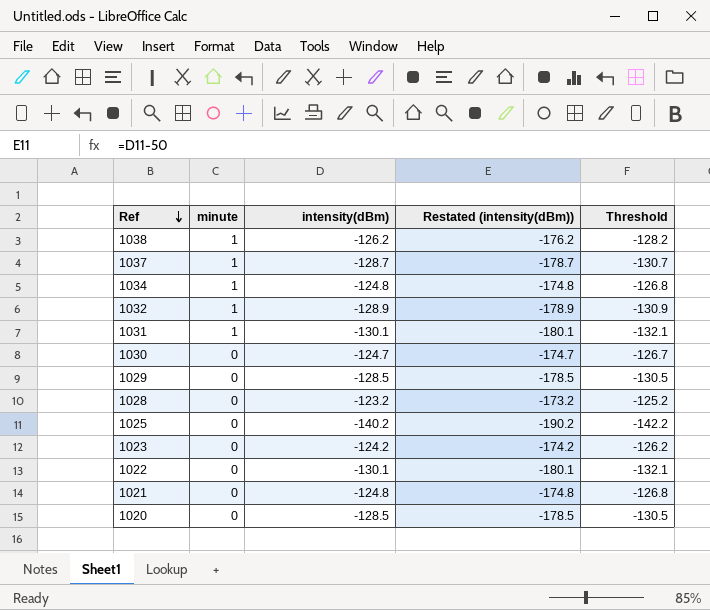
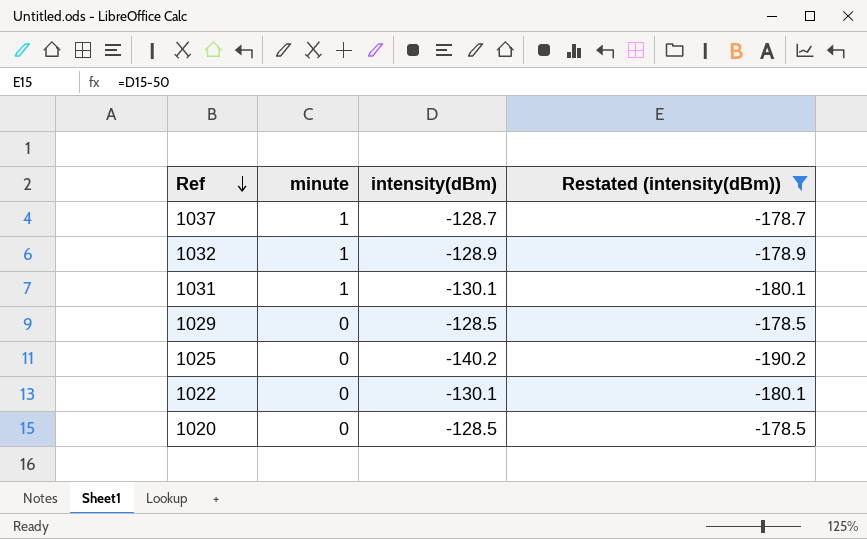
filter: none -> Restated (intensity(dBm)) <= -178.5
column Threshold | formula: [intensity(dBm)] - 2 -> none

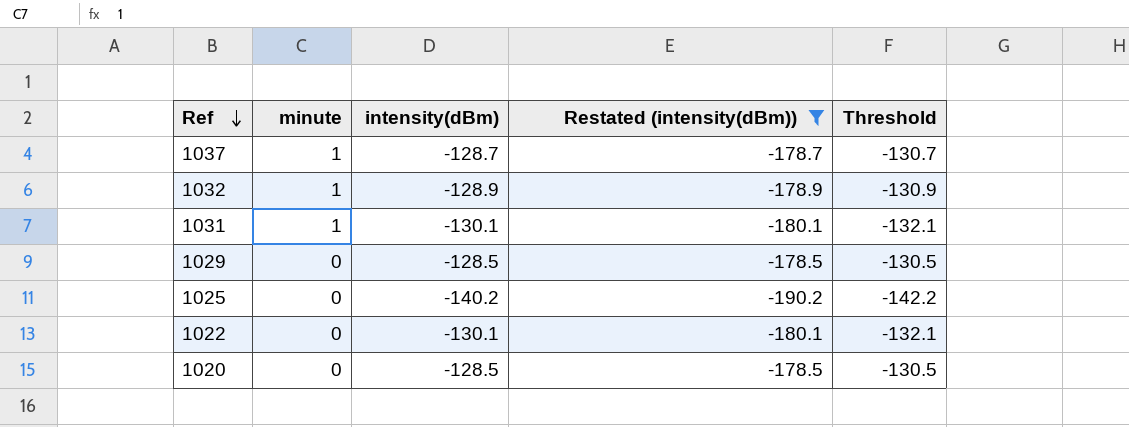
column Threshold | formula: none -> [intensity(dBm)] - 2

